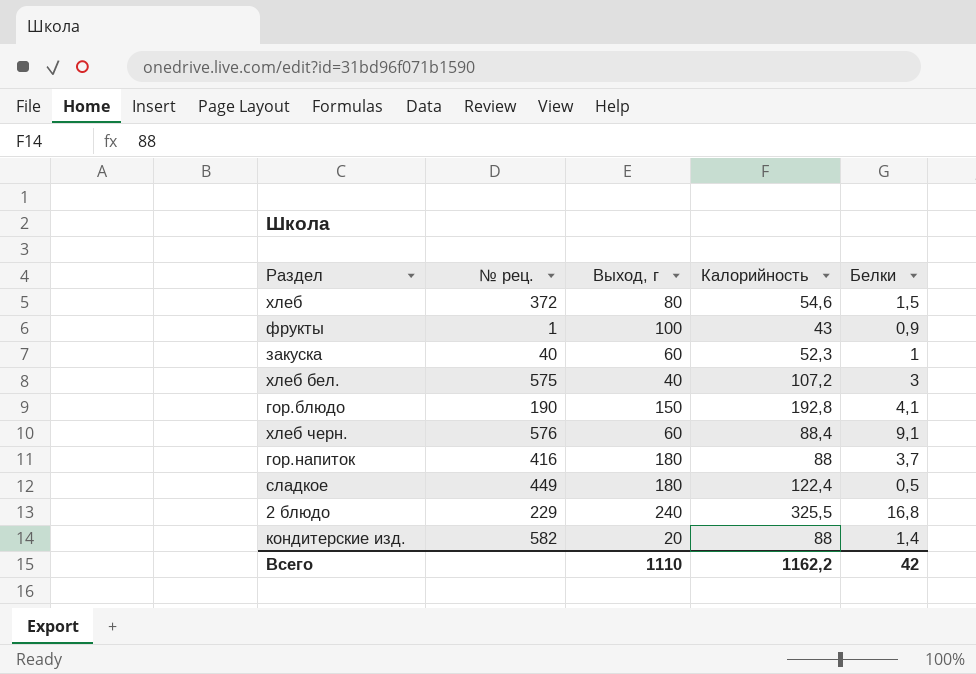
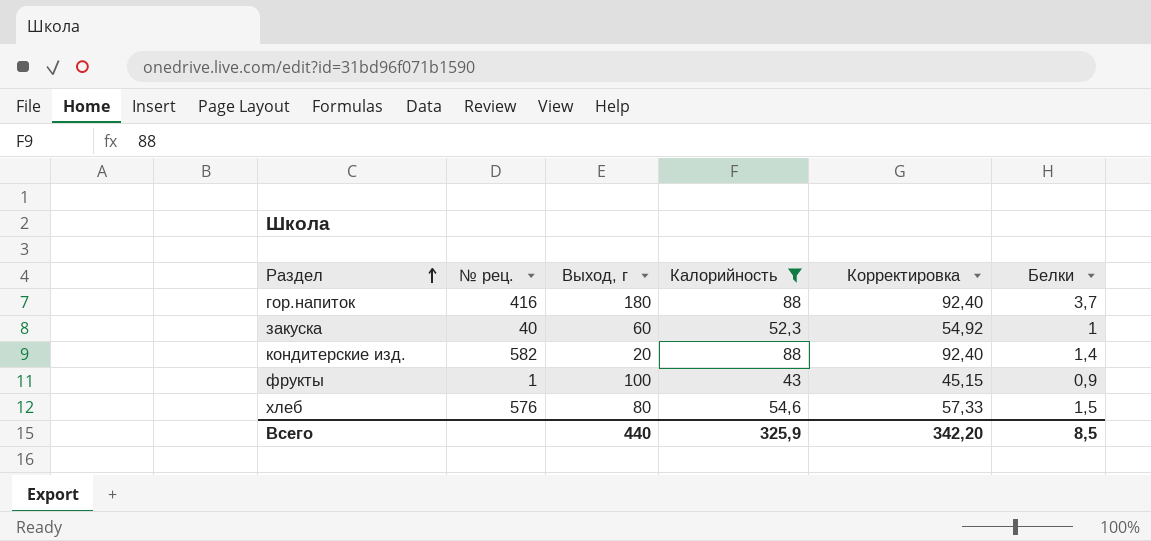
filter: none -> Калорийность <= 88
row order: none -> Раздел ascending
column Корректировка | formula: none -> [Калорийность] * 1,05
хлеб | № рец.: 372 -> 576
Всего | Выход, г: 1110 -> 440
Всего | Калорийность: 1162,2 -> 325,9
Всего | Белки: 42 -> 8,5

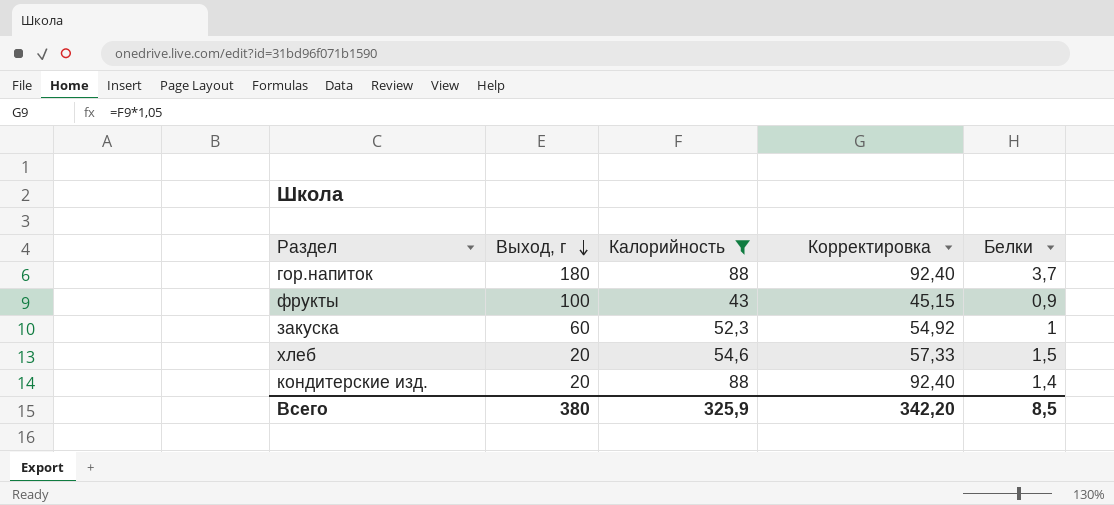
row order: Раздел ascending -> Выход, г descending
column № рец. | position: 2 -> none
хлеб | Выход, г: 80 -> 20
Всего | Выход, г: 440 -> 380

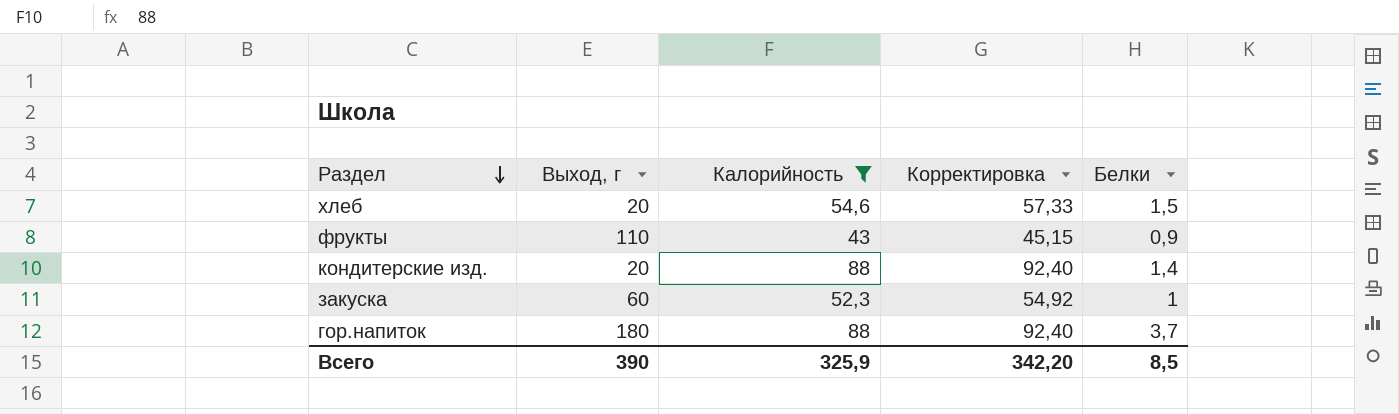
row order: Выход, г descending -> Раздел descending
фрукты | Выход, г: 100 -> 110
Всего | Выход, г: 380 -> 390

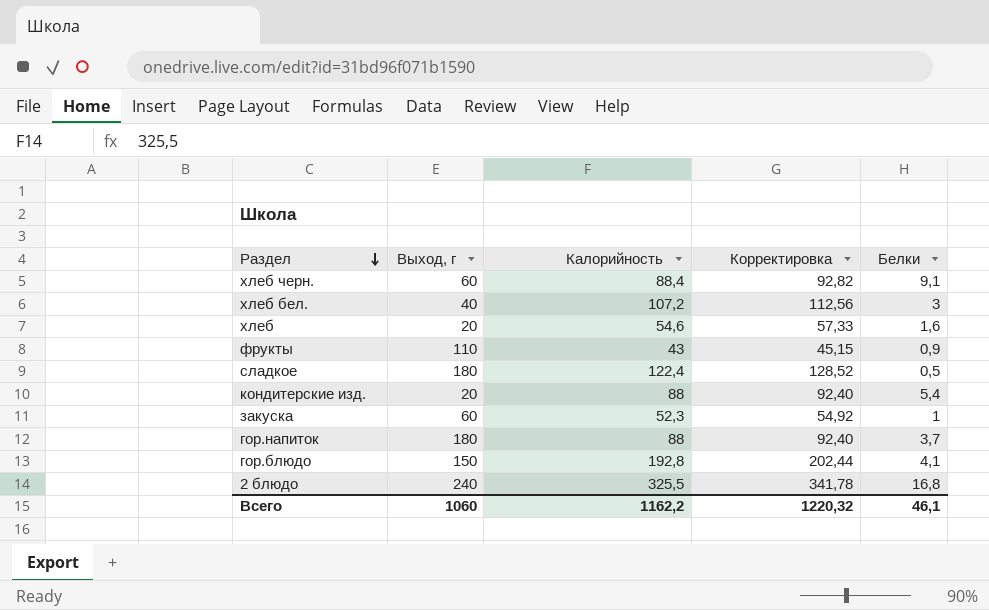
filter: Калорийность <= 88 -> none
хлеб | Белки: 1,5 -> 1,6
кондитерские изд. | Белки: 1,4 -> 5,4
Всего | Выход, г: 390 -> 1060
Всего | Калорийность: 325,9 -> 1162,2
Всего | Корректировка: 342,20 -> 1220,32
Всего | Белки: 8,5 -> 46,1

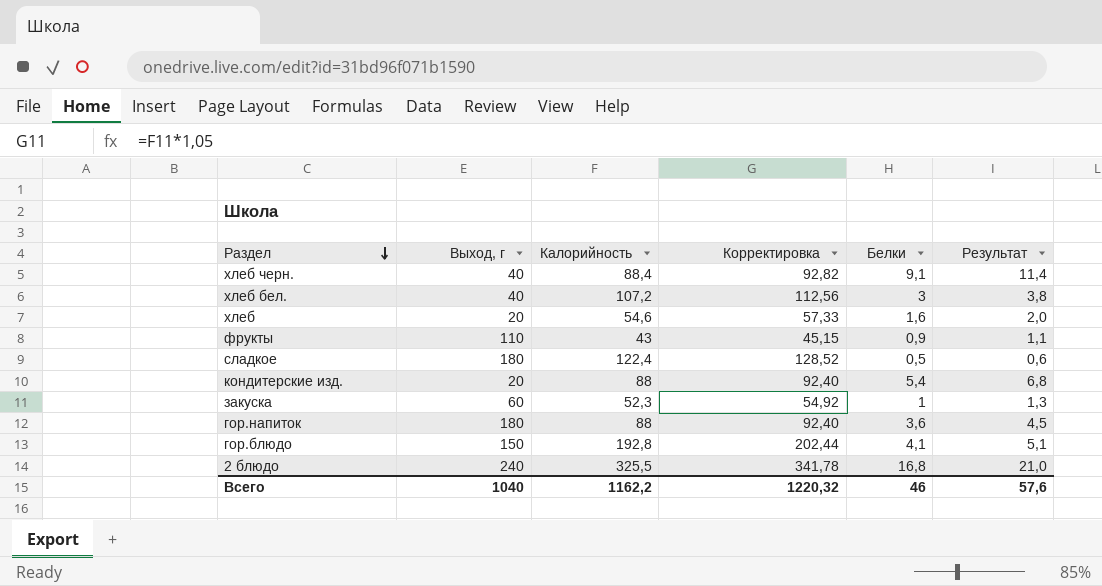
column Результат | formula: none -> [Белки] * 1,25
хлеб черн. | Выход, г: 60 -> 40
гор.напиток | Белки: 3,7 -> 3,6
Всего | Выход, г: 1060 -> 1040
Всего | Белки: 46,1 -> 46

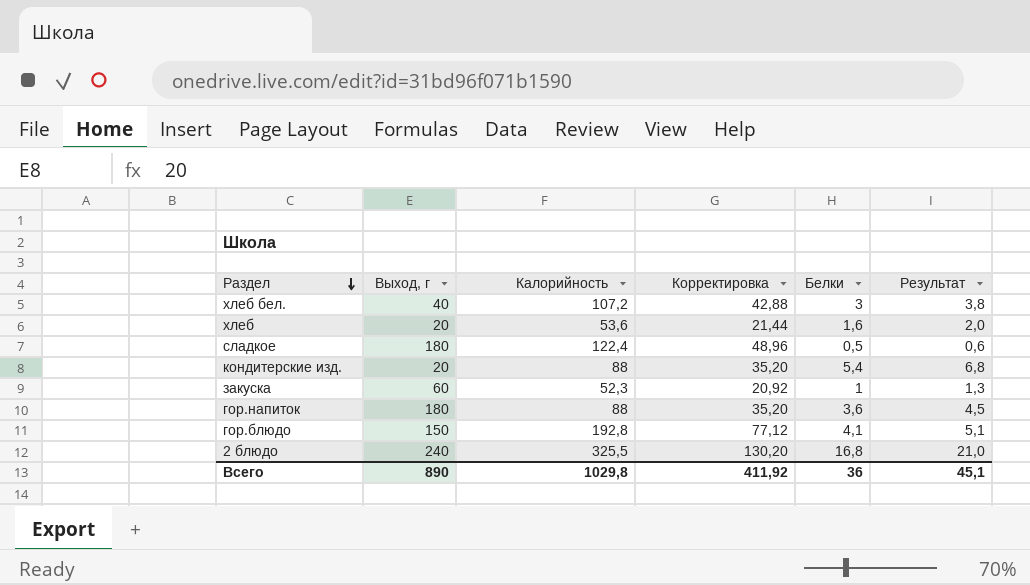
column Корректировка | formula: [Калорийность] * 1,05 -> [Калорийность] * 0,4
row хлеб черн.: 40 | 88,4 | 92,82 | 9,1 | 11,4 -> none
row фрукты: 110 | 43 | 45,15 | 0,9 | 1,1 -> none
хлеб | Калорийность: 54,6 -> 53,6
Всего | Выход, г: 1040 -> 890
Всего | Калорийность: 1162,2 -> 1029,8
Всего | Корректировка: 1220,32 -> 411,92
Всего | Белки: 46 -> 36
Всего | Результат: 57,6 -> 45,1

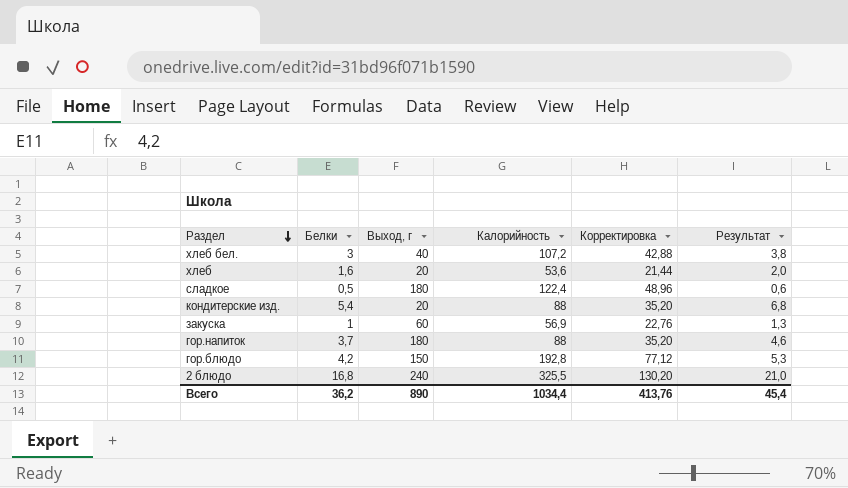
column Белки | position: 5 -> 2
закуска | Калорийность: 52,3 -> 56,9
закуска | Корректировка: 20,92 -> 22,76
гор.напиток | Белки: 3,6 -> 3,7
гор.напиток | Результат: 4,5 -> 4,6
гор.блюдо | Белки: 4,1 -> 4,2
гор.блюдо | Результат: 5,1 -> 5,3
Всего | Белки: 36 -> 36,2
Всего | Калорийность: 1029,8 -> 1034,4
Всего | Корректировка: 411,92 -> 413,76
Всего | Результат: 45,1 -> 45,4

